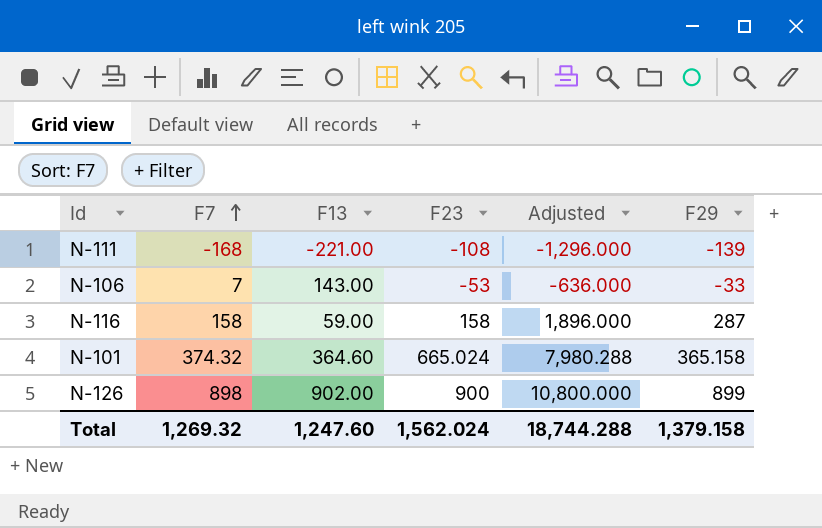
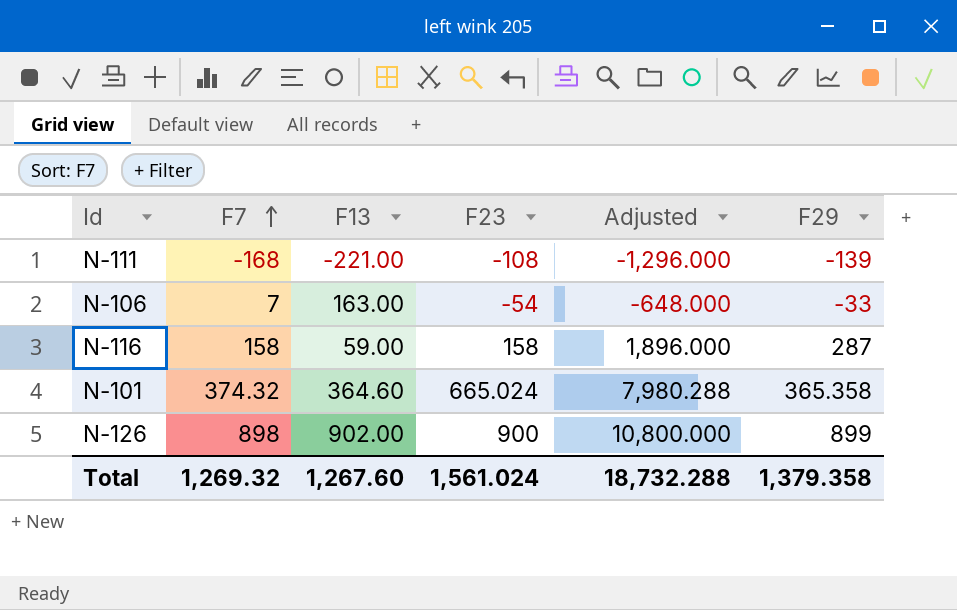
N-106 | F13: 143.00 -> 163.00
N-106 | F23: -53 -> -54
N-106 | Adjusted: -636.000 -> -648.000
N-101 | F29: 365.158 -> 365.358
Total | F13: 1,247.60 -> 1,267.60
Total | F23: 1,562.024 -> 1,561.024
Total | Adjusted: 18,744.288 -> 18,732.288
Total | F29: 1,379.158 -> 1,379.358

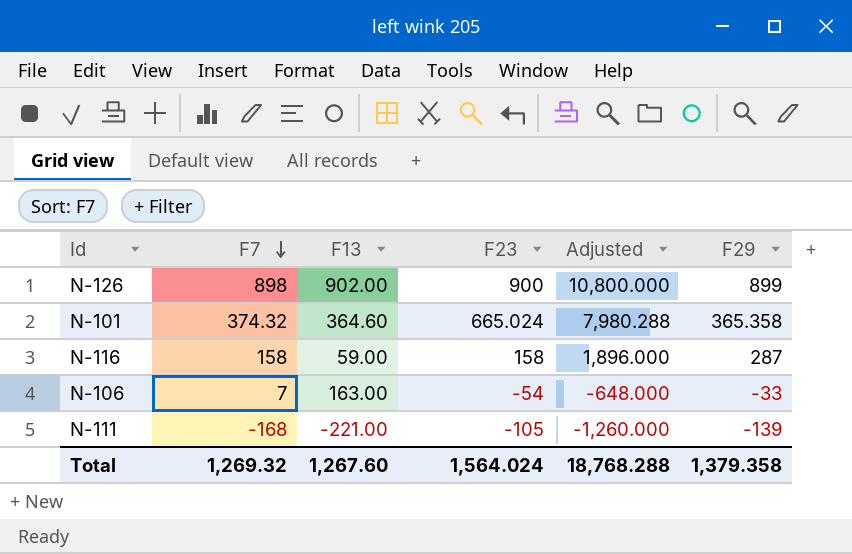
row order: F7 ascending -> F7 descending
N-111 | F23: -108 -> -105
N-111 | Adjusted: -1,296.000 -> -1,260.000
Total | F23: 1,561.024 -> 1,564.024
Total | Adjusted: 18,732.288 -> 18,768.288

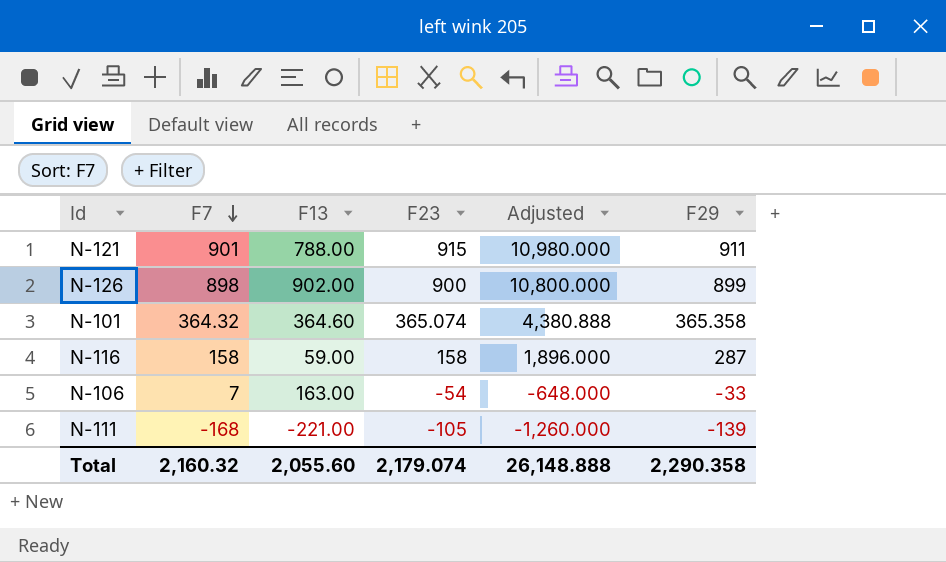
row N-121: none -> 901 | 788.00 | 915 | 10,980.000 | 911
N-101 | F7: 374.32 -> 364.32
N-101 | F23: 665.024 -> 365.074
N-101 | Adjusted: 7,980.288 -> 4,380.888
Total | F7: 1,269.32 -> 2,160.32
Total | F13: 1,267.60 -> 2,055.60
Total | F23: 1,564.024 -> 2,179.074
Total | Adjusted: 18,768.288 -> 26,148.888
Total | F29: 1,379.358 -> 2,290.358

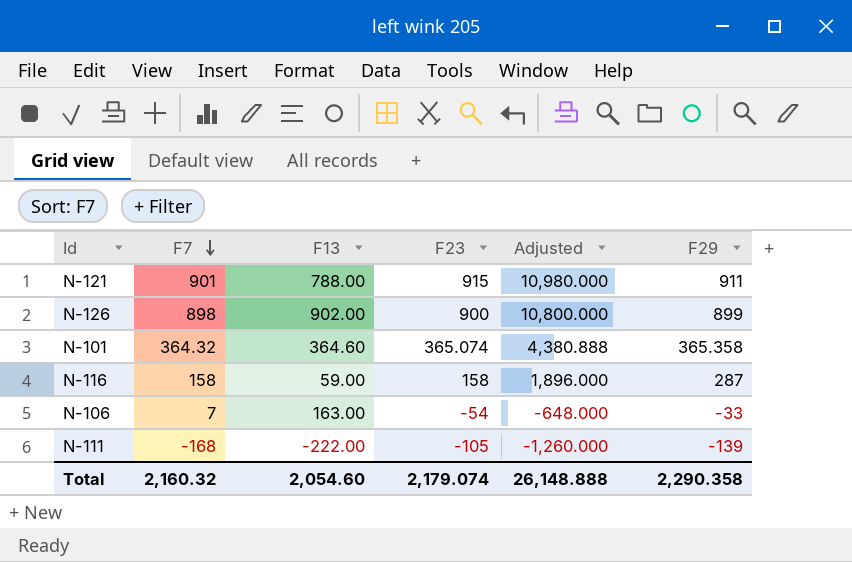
N-111 | F13: -221.00 -> -222.00
Total | F13: 2,055.60 -> 2,054.60

